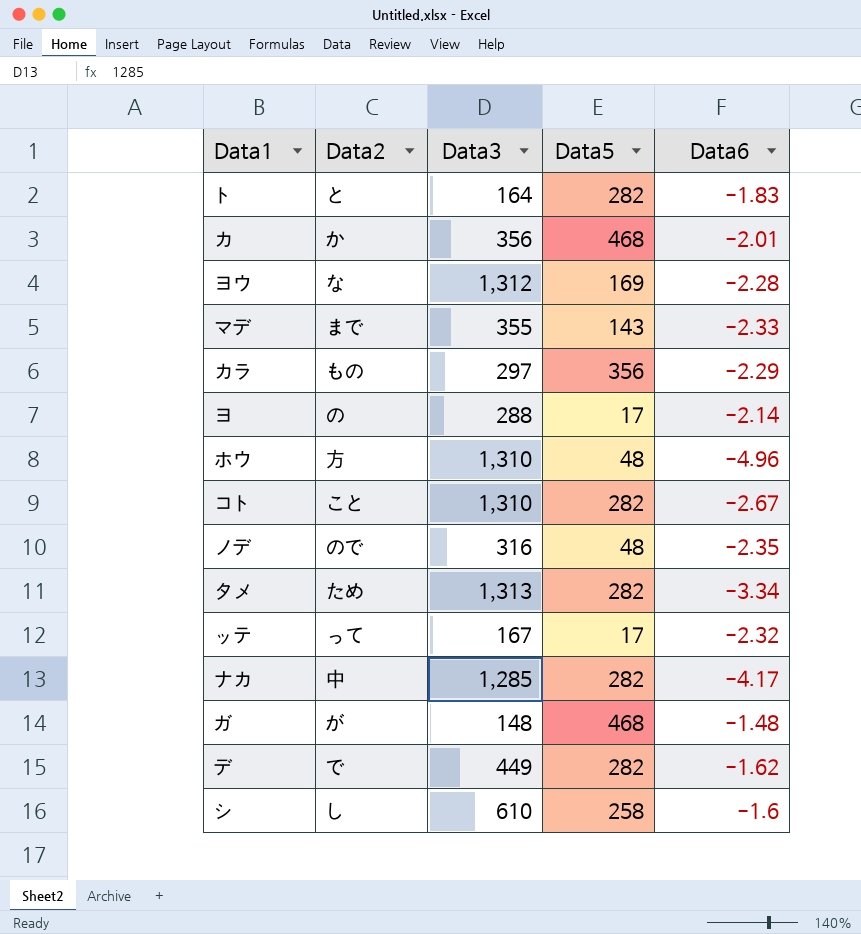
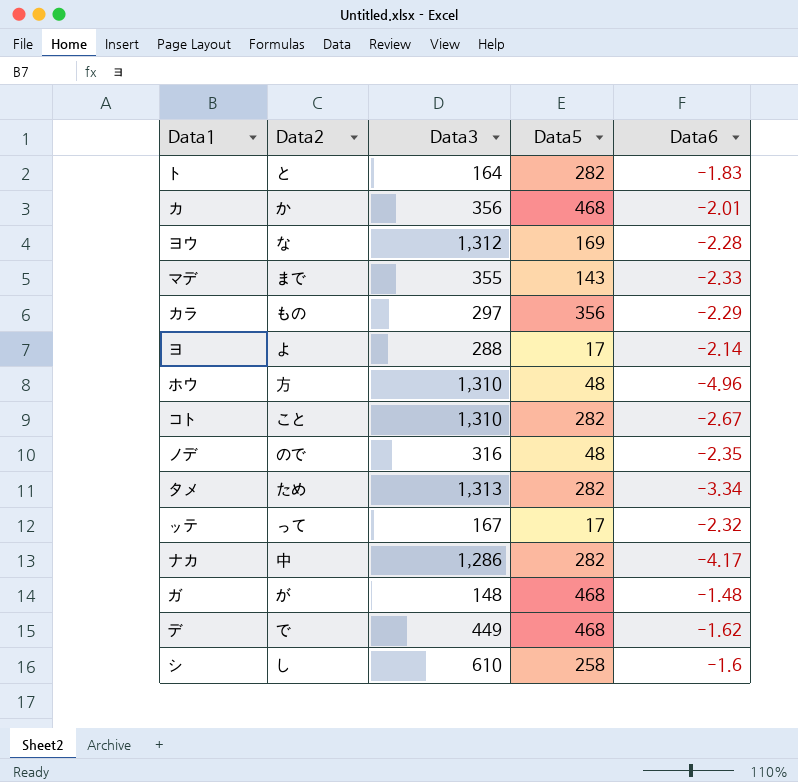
ヨ | Data2: の -> よ
ナカ | Data3: 1,285 -> 1,286
デ | Data5: 282 -> 468

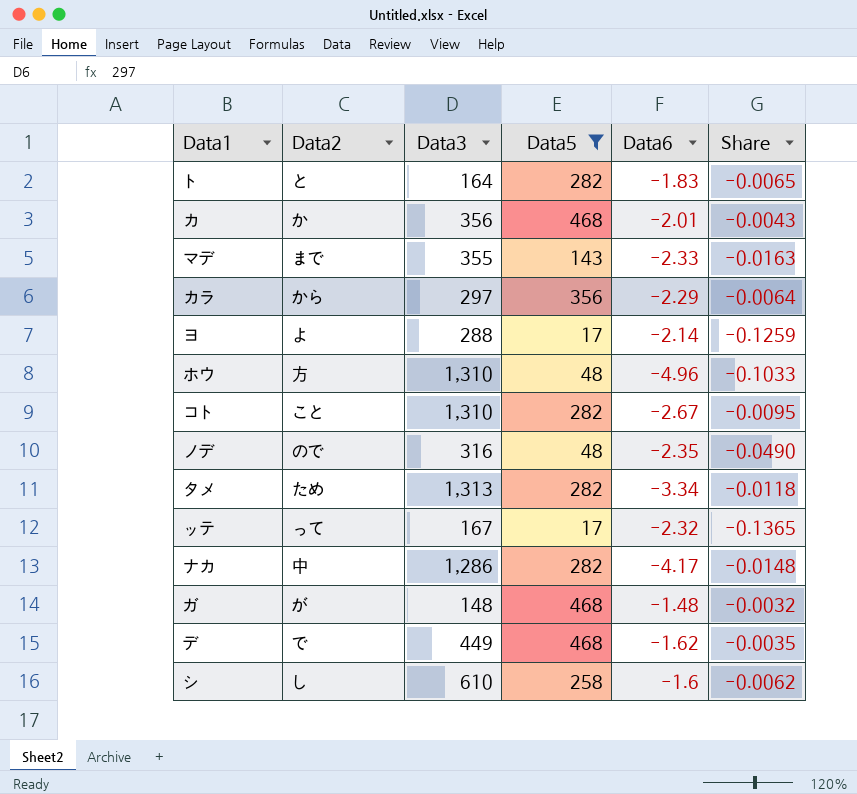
filter: none -> Data5 != 169
column Share | formula: none -> [Data6] / [Data5]
カラ | Data2: もの -> から

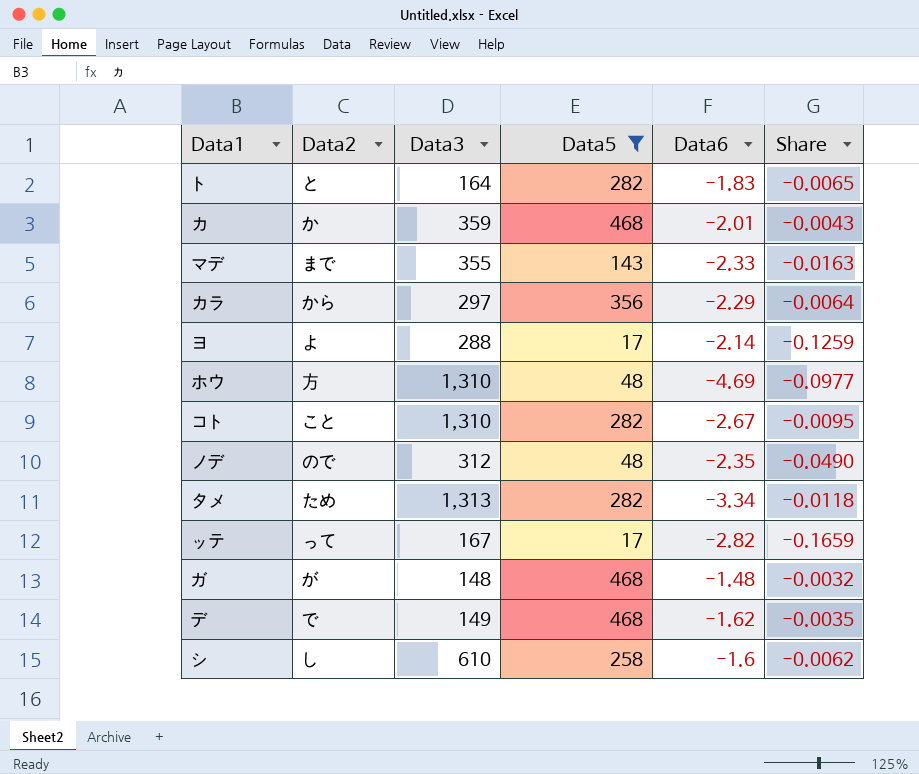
row ナカ: 中 | 1,286 | 282 | -4.17 | -0.0148 -> none
カ | Data3: 356 -> 359
ホウ | Data6: -4.96 -> -4.69
ホウ | Share: -0.1033 -> -0.0977
ノデ | Data3: 316 -> 312
ッテ | Data6: -2.32 -> -2.82
ッテ | Share: -0.1365 -> -0.1659
デ | Data3: 449 -> 149

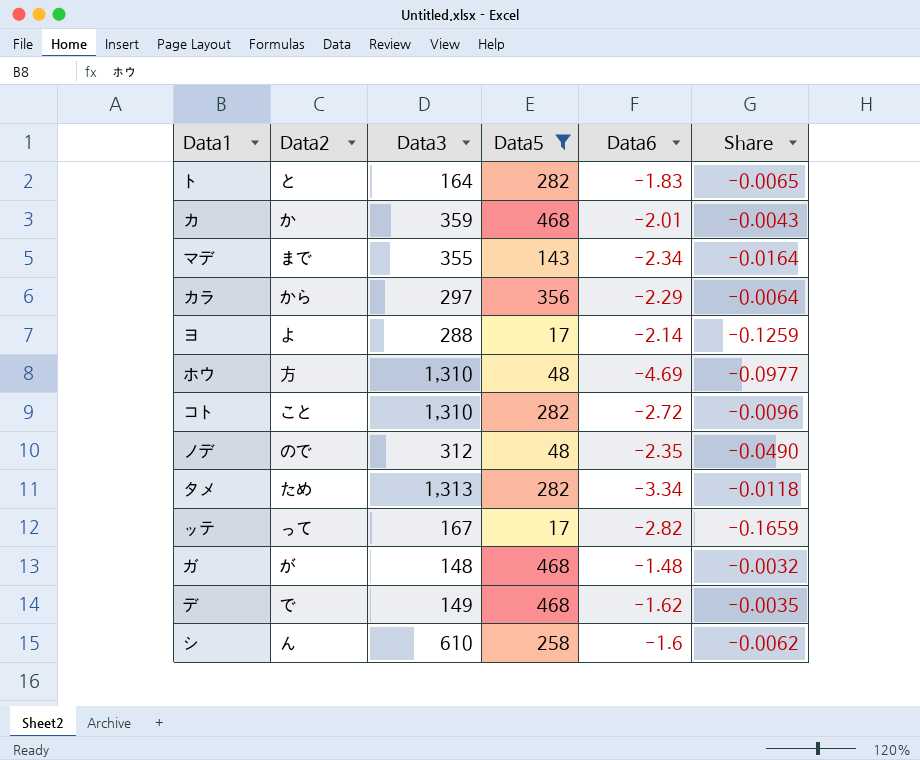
マデ | Data6: -2.33 -> -2.34
マデ | Share: -0.0163 -> -0.0164
コト | Data6: -2.67 -> -2.72
コト | Share: -0.0095 -> -0.0096
シ | Data2: し -> ん

